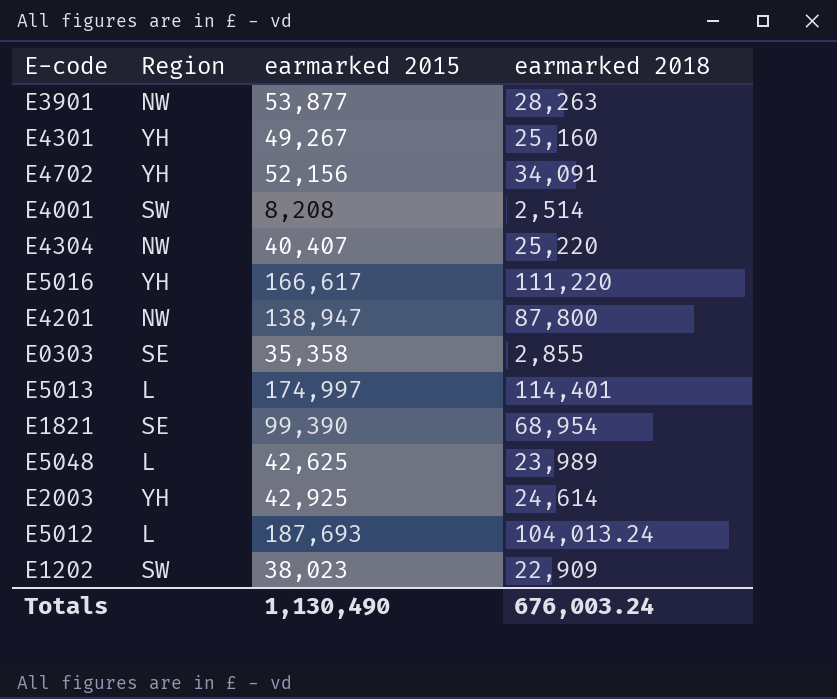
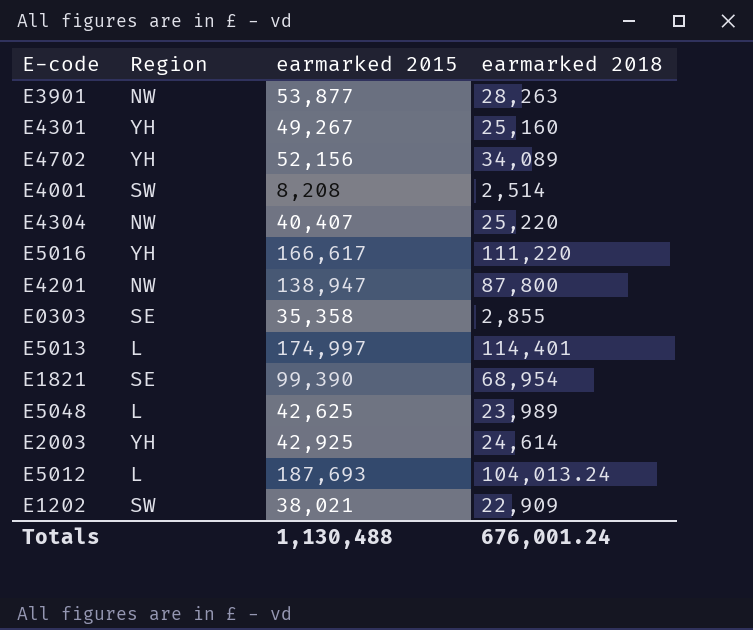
E4702 | earmarked 2018: 34,091 -> 34,089
E1202 | earmarked 2015: 38,023 -> 38,021
Totals | earmarked 2015: 1,130,490 -> 1,130,488
Totals | earmarked 2018: 676,003.24 -> 676,001.24

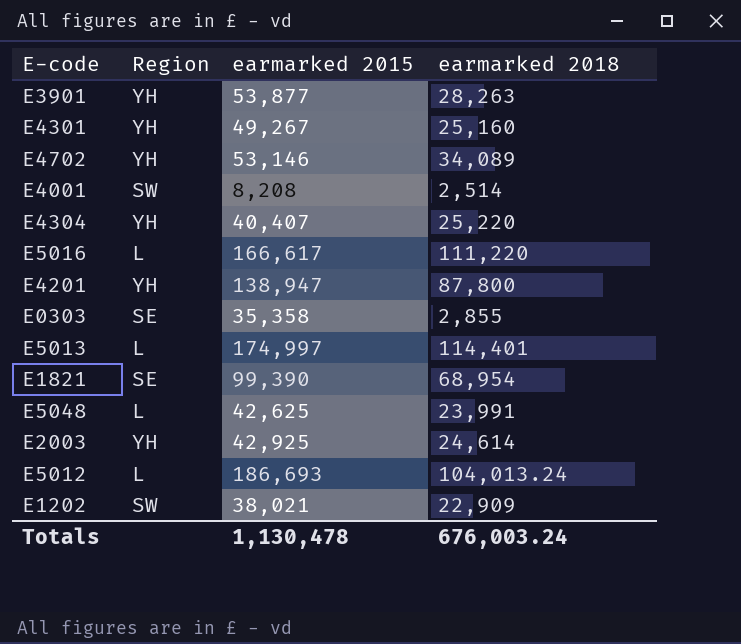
E3901 | Region: NW -> YH
E4702 | earmarked 2015: 52,156 -> 53,146
E4304 | Region: NW -> YH
E5016 | Region: YH -> L
E4201 | Region: NW -> YH
E5048 | earmarked 2018: 23,989 -> 23,991
E5012 | earmarked 2015: 187,693 -> 186,693
Totals | earmarked 2015: 1,130,488 -> 1,130,478
Totals | earmarked 2018: 676,001.24 -> 676,003.24

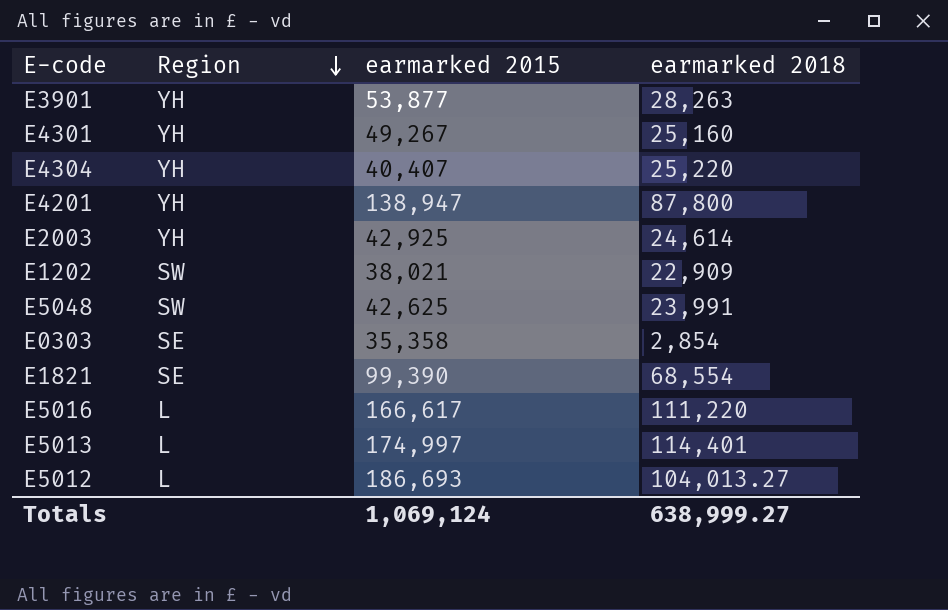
row order: none -> Region descending
row E4702: YH | 53,146 | 34,089 -> none
row E4001: SW | 8,208 | 2,514 -> none
E5048 | Region: L -> SW
E0303 | earmarked 2018: 2,855 -> 2,854
E1821 | earmarked 2018: 68,954 -> 68,554
E5012 | earmarked 2018: 104,013.24 -> 104,013.27
Totals | earmarked 2015: 1,130,478 -> 1,069,124
Totals | earmarked 2018: 676,003.24 -> 638,999.27

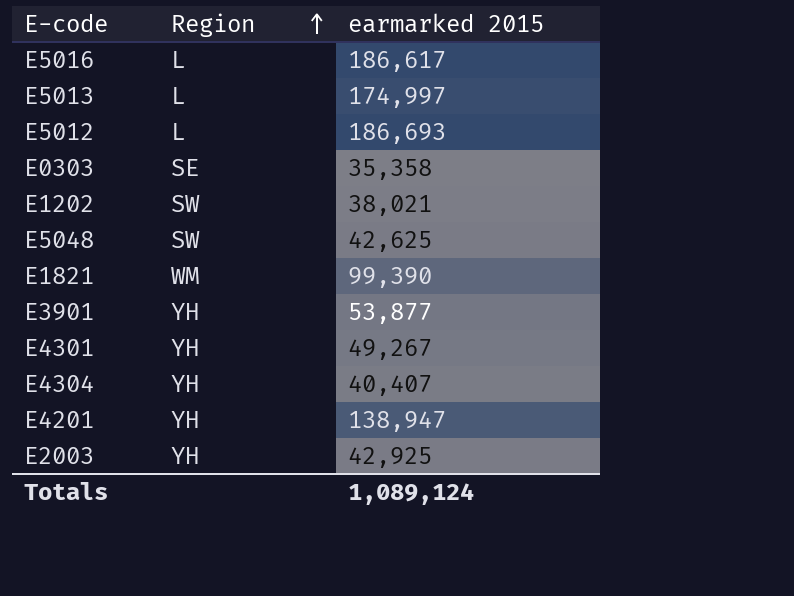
row order: Region descending -> Region ascending
column earmarked 2018 | position: 4 -> none
E5016 | earmarked 2015: 166,617 -> 186,617
E1821 | Region: SE -> WM
Totals | earmarked 2015: 1,069,124 -> 1,089,124

